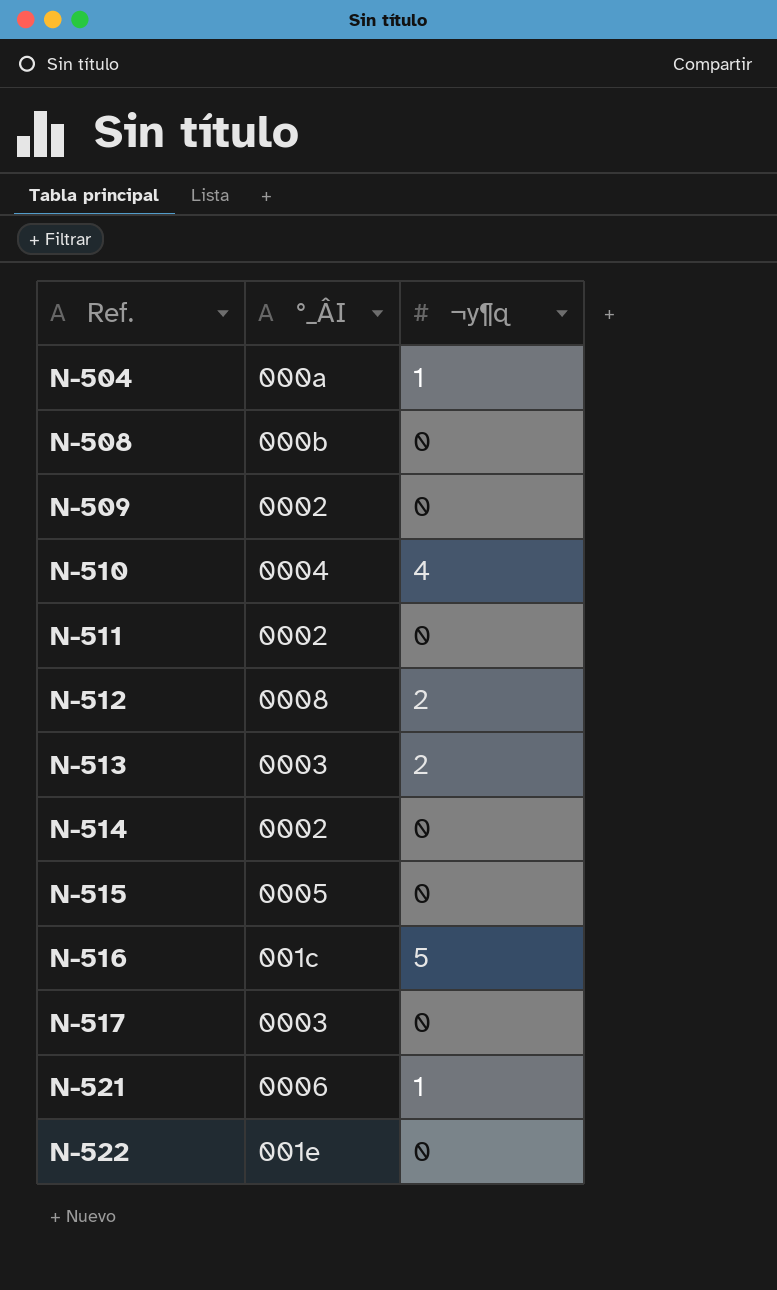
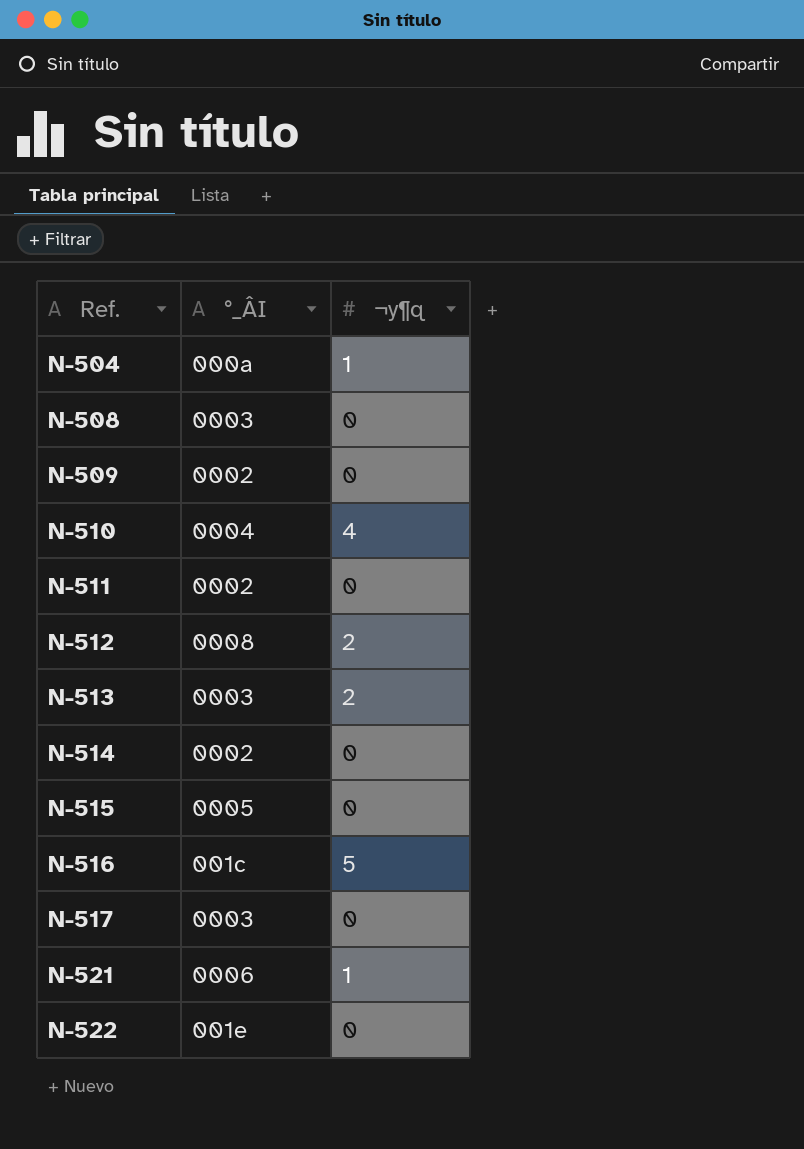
N-508 | °_ÂI: 000b -> 0003

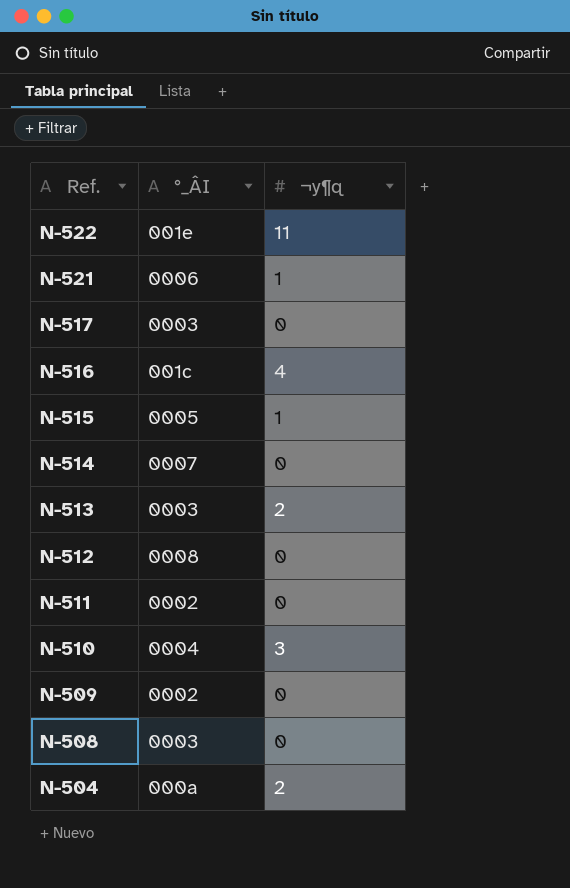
row order: Ref. ascending -> Ref. descending
N-522 | ¬y¶q: 0 -> 11
N-516 | ¬y¶q: 5 -> 4
N-515 | ¬y¶q: 0 -> 1
N-514 | °_ÂI: 0002 -> 0007
N-512 | ¬y¶q: 2 -> 0
N-510 | ¬y¶q: 4 -> 3
N-504 | ¬y¶q: 1 -> 2

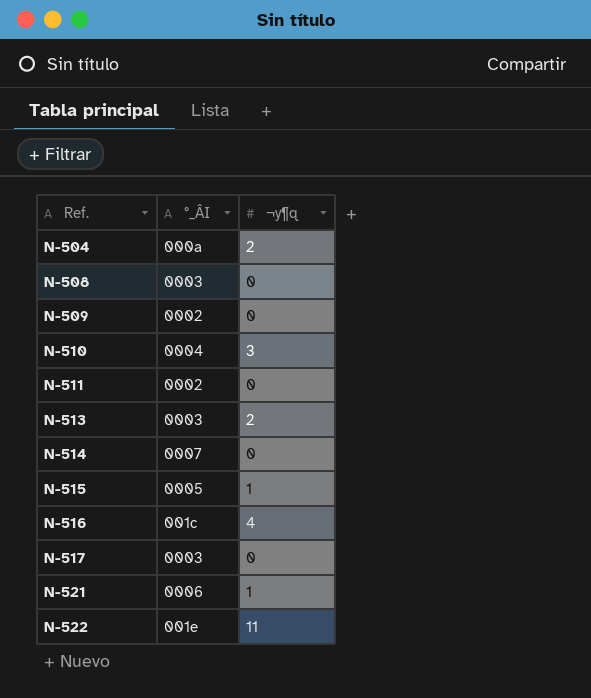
row order: Ref. descending -> Ref. ascending
row N-512: 0008 | 0 -> none

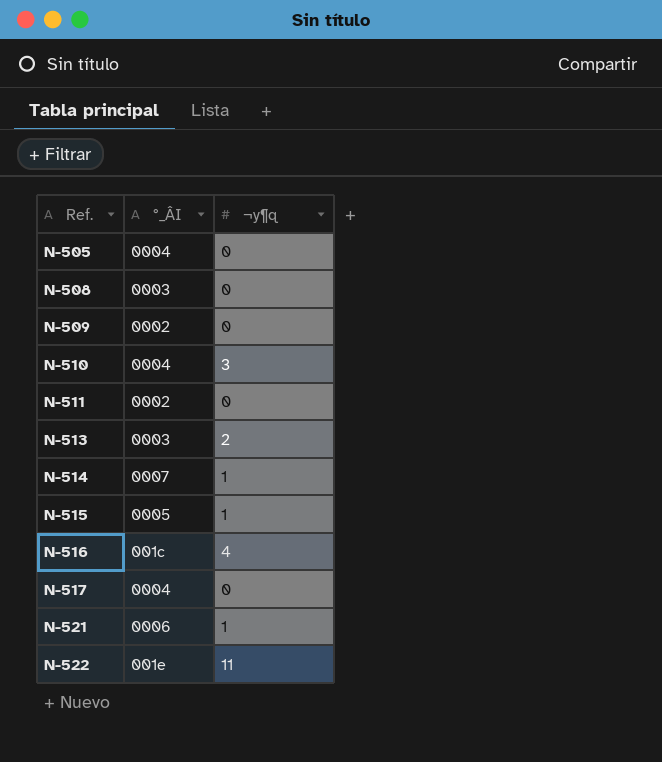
row N-504: 000a | 2 -> none
row N-505: none -> 0004 | 0
N-514 | ¬y¶q: 0 -> 1
N-517 | °_ÂI: 0003 -> 0004

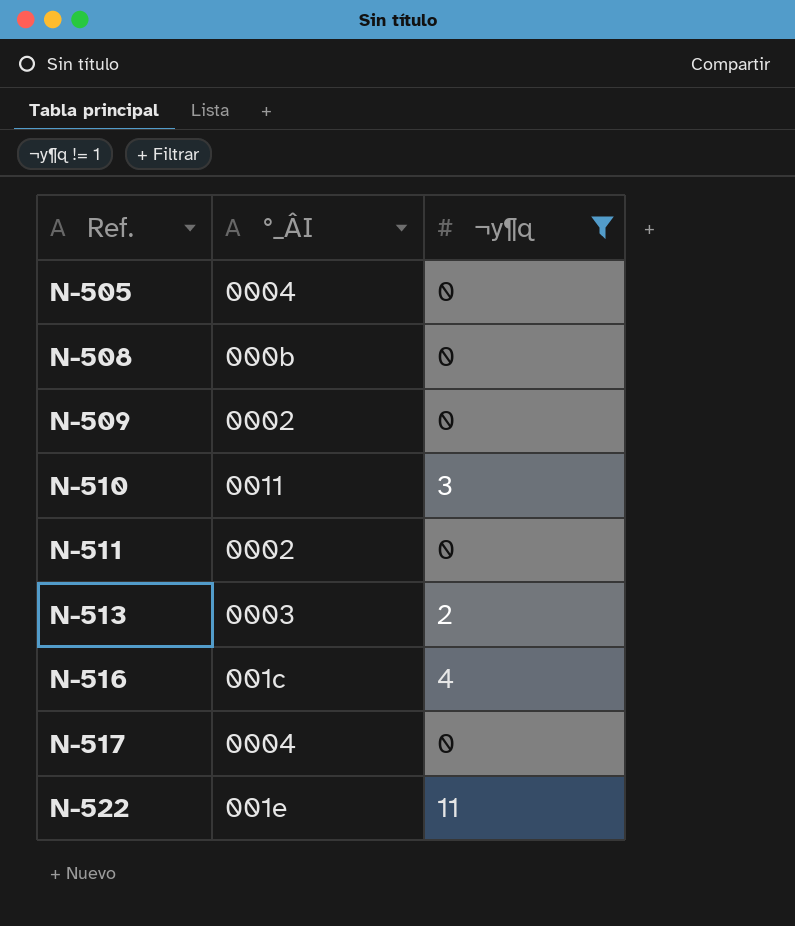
filter: none -> ¬y¶q != 1
N-508 | °_ÂI: 0003 -> 000b
N-510 | °_ÂI: 0004 -> 0011

